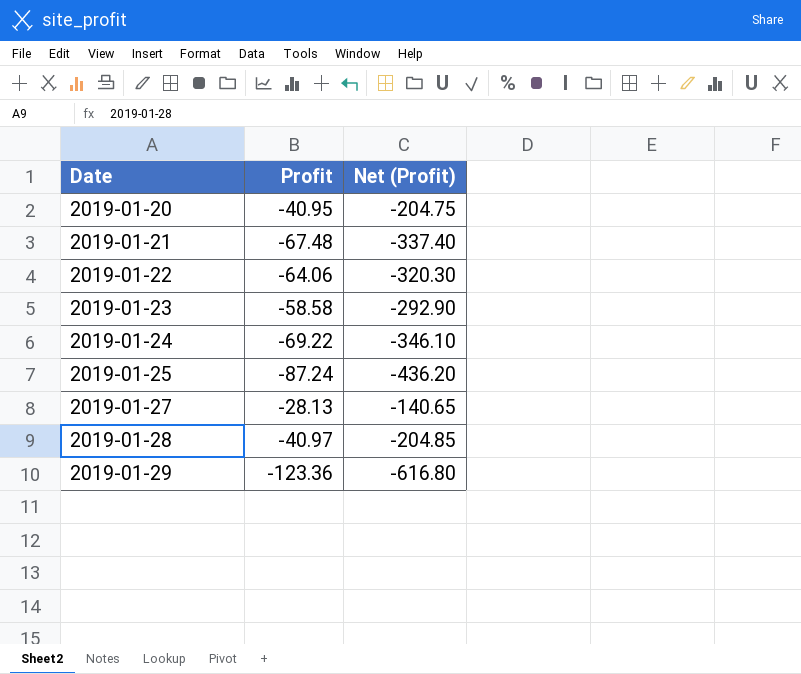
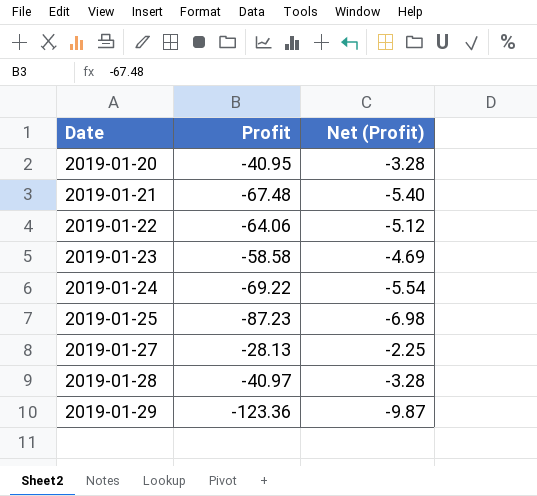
column Net (Profit) | formula: [Profit] * 5 -> [Profit] * 0.08
2019-01-25 | Profit: -87.24 -> -87.23

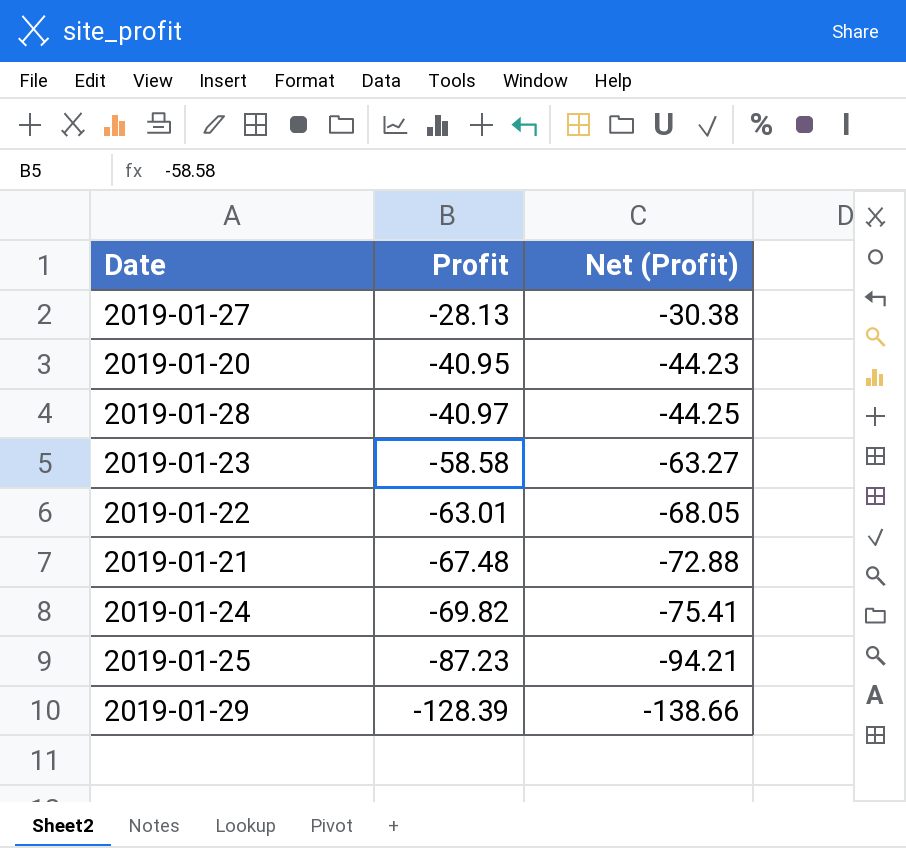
row order: Date ascending -> Profit descending
column Net (Profit) | formula: [Profit] * 0.08 -> [Profit] * 1.08
2019-01-22 | Profit: -64.06 -> -63.01
2019-01-24 | Profit: -69.22 -> -69.82
2019-01-29 | Profit: -123.36 -> -128.39

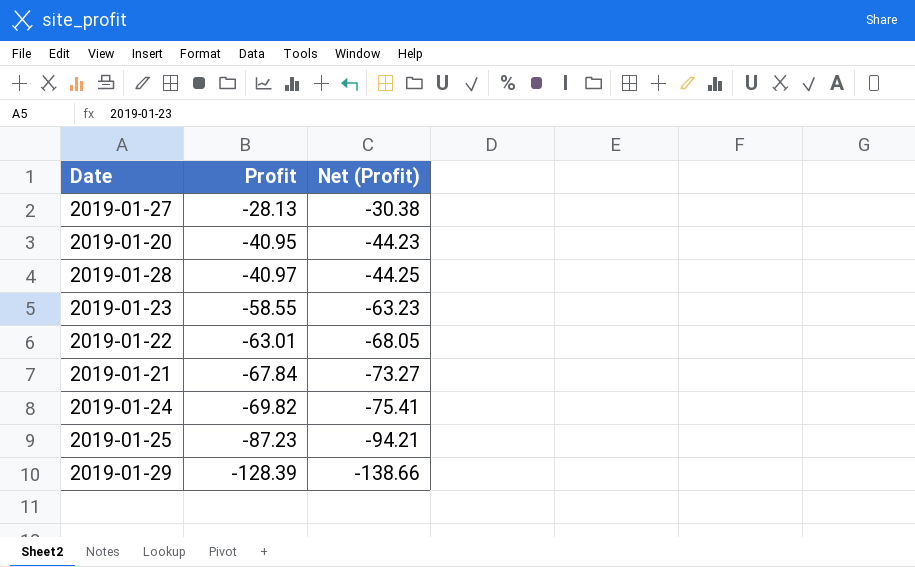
2019-01-23 | Profit: -58.58 -> -58.55
2019-01-23 | Net (Profit): -63.27 -> -63.23
2019-01-21 | Profit: -67.48 -> -67.84
2019-01-21 | Net (Profit): -72.88 -> -73.27

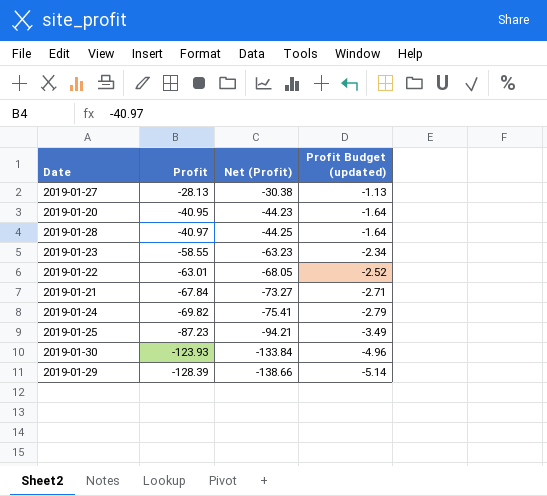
column Profit Budget (updated) | formula: none -> [Profit] * 0.04
row 2019-01-30: none -> -123.93 | -133.84 | -4.96

